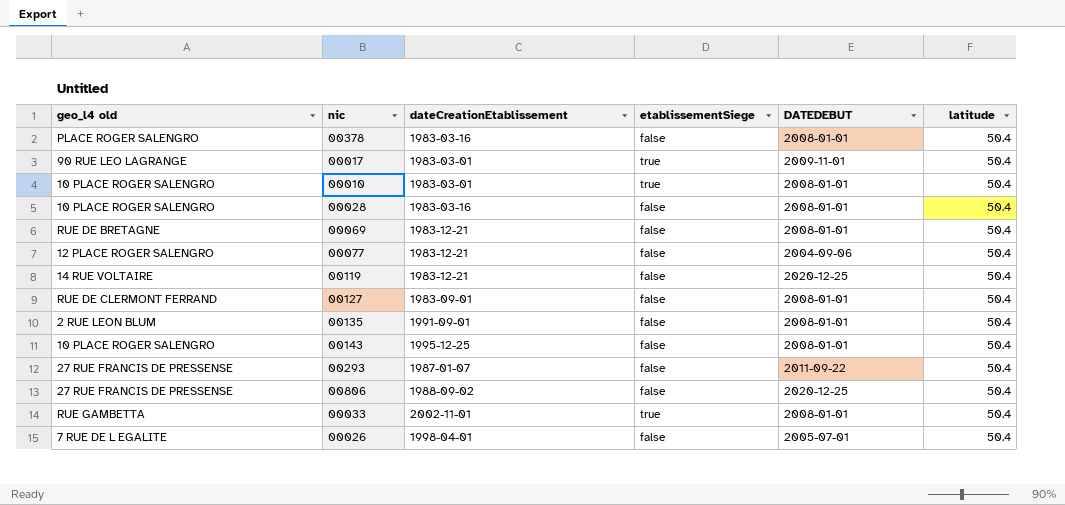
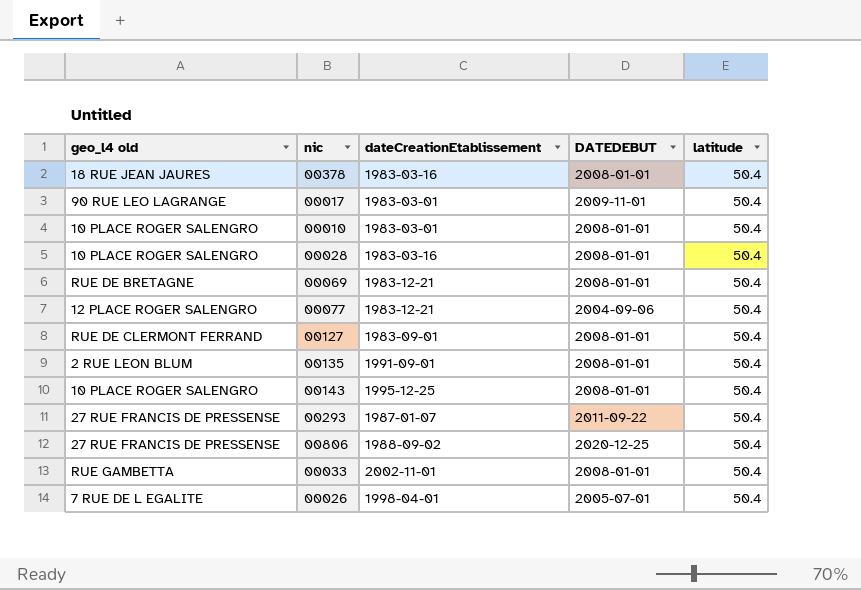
column etablissementSiege | position: 4 -> none
row 00119: 14 RUE VOLTAIRE | 1983-12-21 | false | 2020-12-25 | 50.4 -> none
00378 | geo_l4 old: PLACE ROGER SALENGRO -> 18 RUE JEAN JAURES

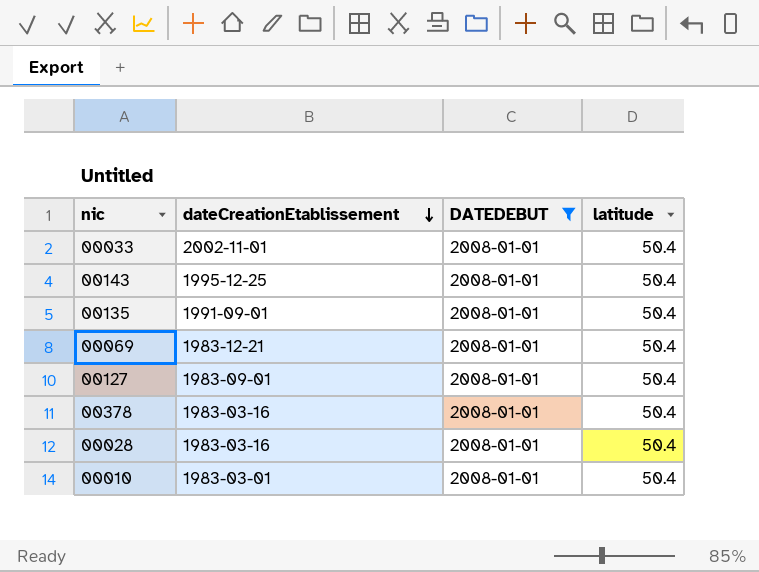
filter: none -> DATEDEBUT = 2008-01-01
row order: none -> dateCreationEtablissement descending
column geo_l4 old | position: 1 -> none

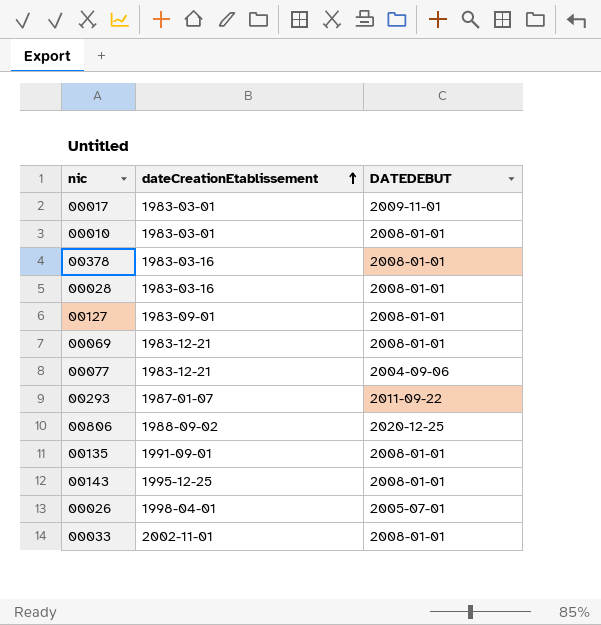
filter: DATEDEBUT = 2008-01-01 -> none
row order: dateCreationEtablissement descending -> dateCreationEtablissement ascending
column latitude | position: 4 -> none

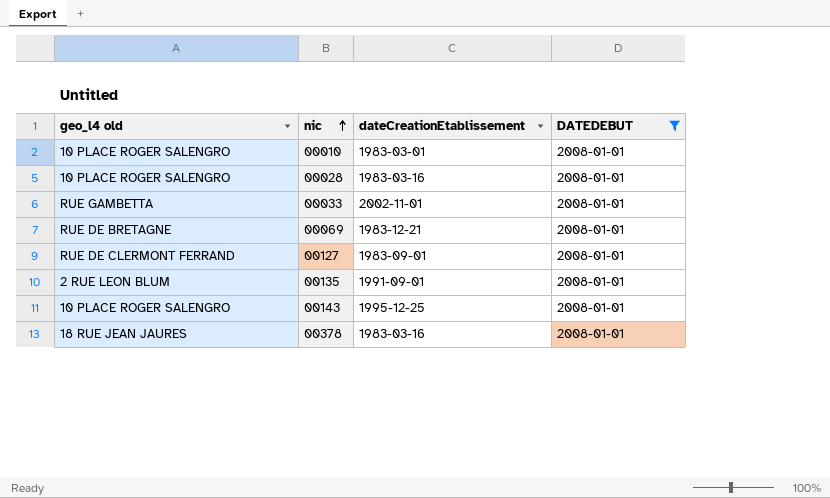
filter: none -> DATEDEBUT = 2008-01-01
row order: dateCreationEtablissement ascending -> nic ascending
column geo_l4 old | position: none -> 1

